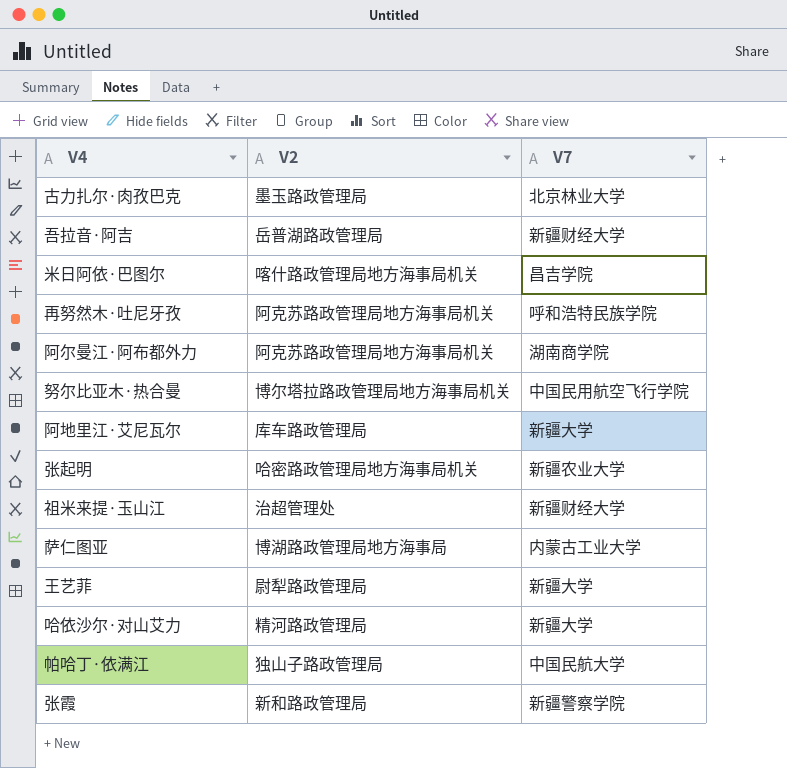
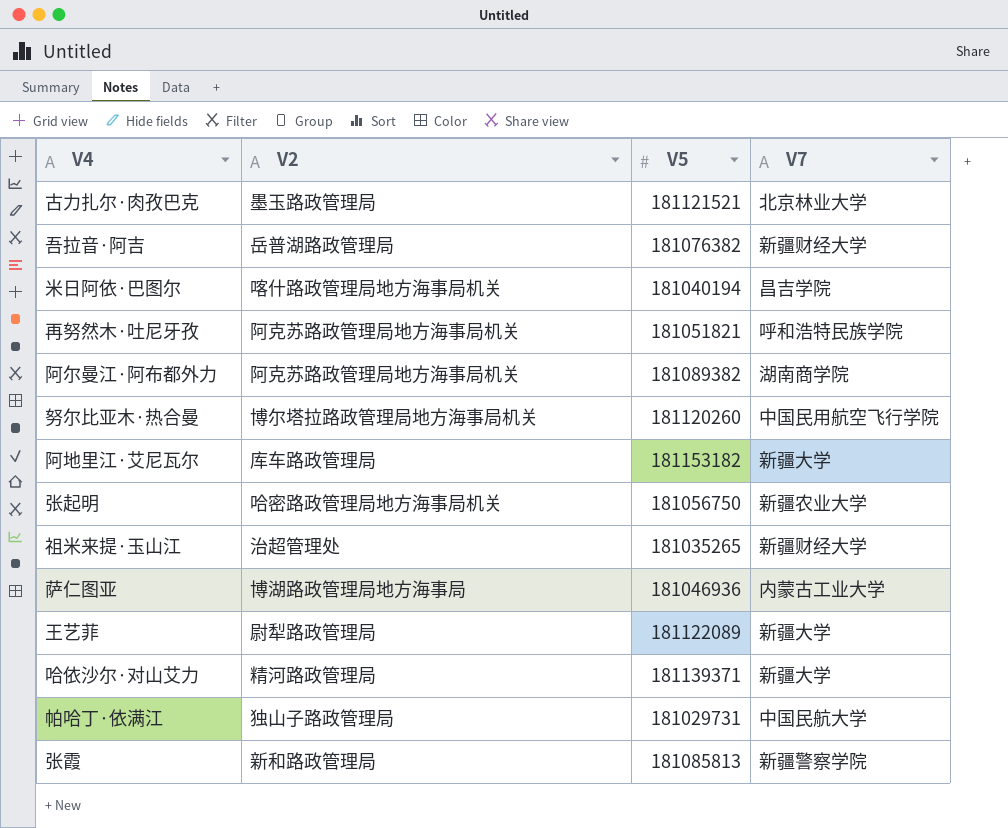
column V5 | position: none -> 3

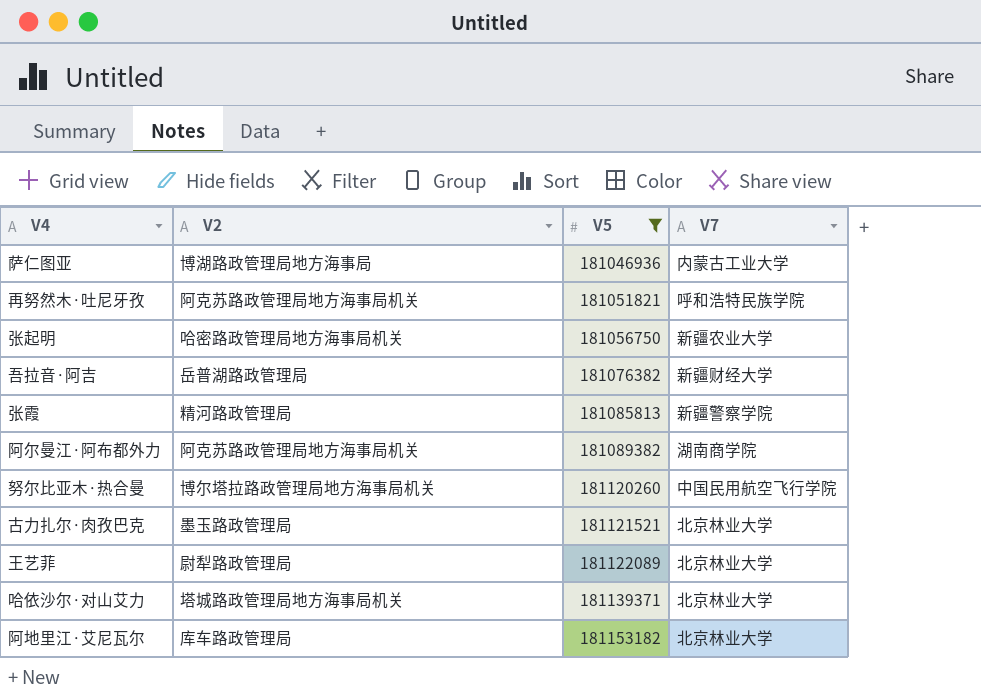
filter: none -> V5 >= 181046936
row order: none -> V5 ascending
张霞 | V2: 新和路政管理局 -> 精河路政管理局
王艺菲 | V7: 新疆大学 -> 北京林业大学
哈依沙尔·对山艾力 | V2: 精河路政管理局 -> 塔城路政管理局地方海事局机关
哈依沙尔·对山艾力 | V7: 新疆大学 -> 北京林业大学
阿地里江·艾尼瓦尔 | V7: 新疆大学 -> 北京林业大学

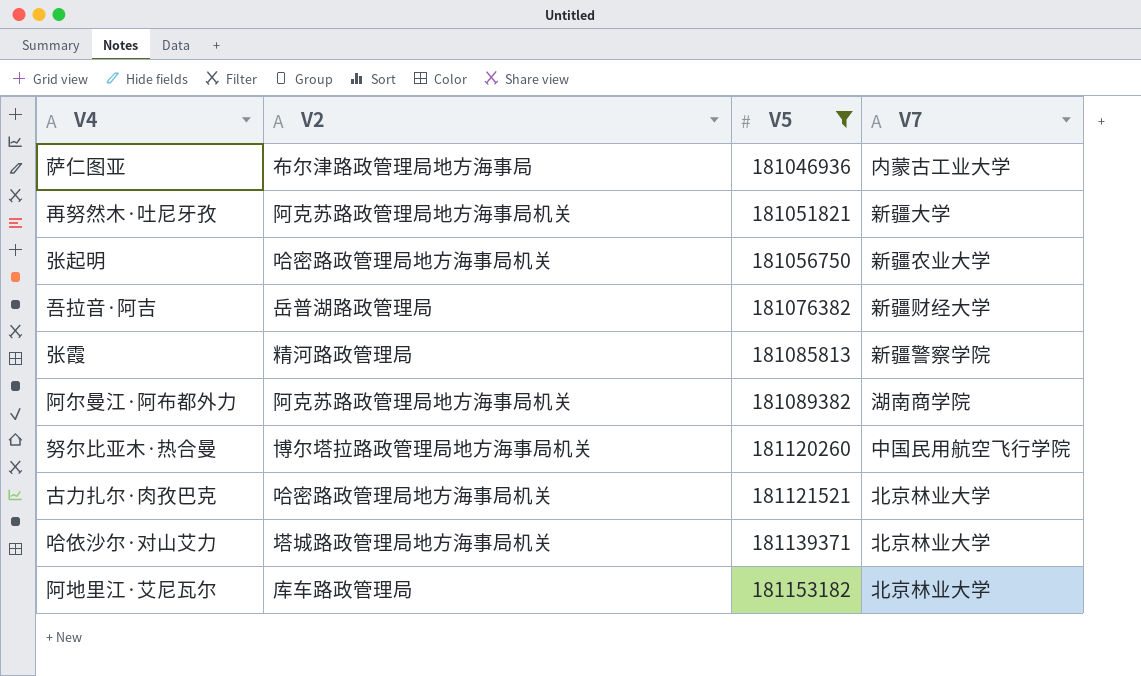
row 王艺菲: 尉犁路政管理局 | 181122089 | 北京林业大学 -> none
萨仁图亚 | V2: 博湖路政管理局地方海事局 -> 布尔津路政管理局地方海事局
再努然木·吐尼牙孜 | V7: 呼和浩特民族学院 -> 新疆大学
古力扎尔·肉孜巴克 | V2: 墨玉路政管理局 -> 哈密路政管理局地方海事局机关

